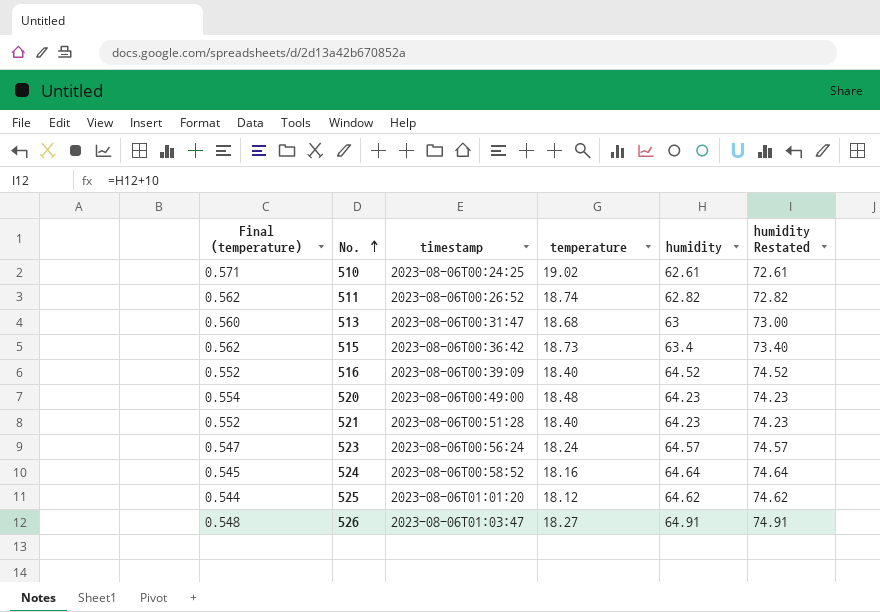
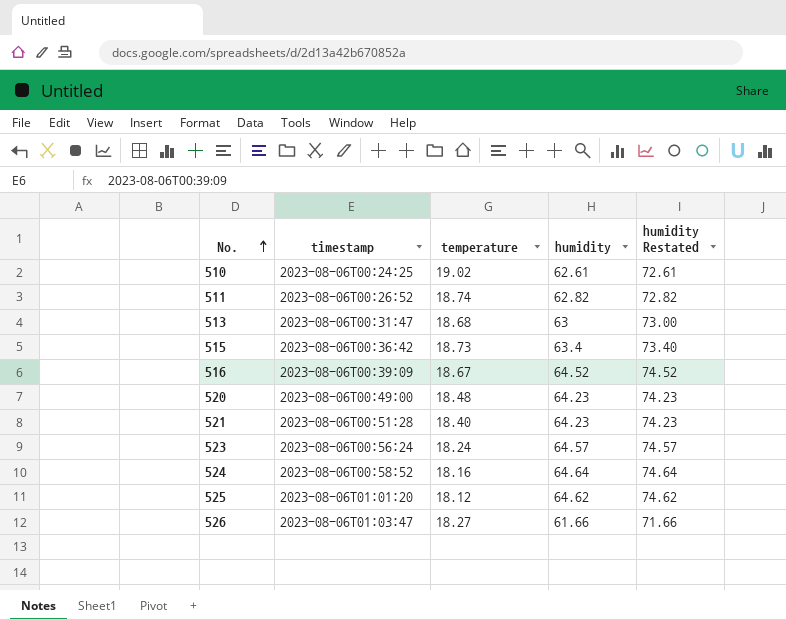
column Final (temperature) | formula: [temperature] * 0.03 -> none
516 | temperature: 18.40 -> 18.67
526 | humidity: 64.91 -> 61.66
526 | humidity Restated: 74.91 -> 71.66

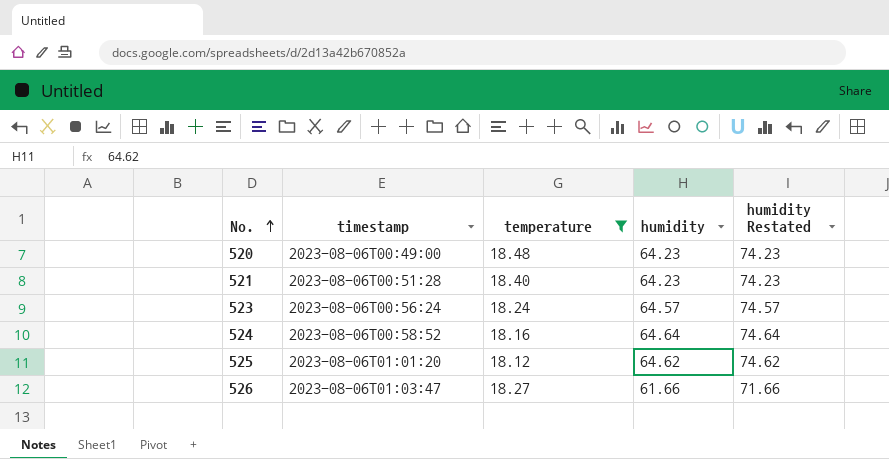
filter: none -> temperature <= 18.48

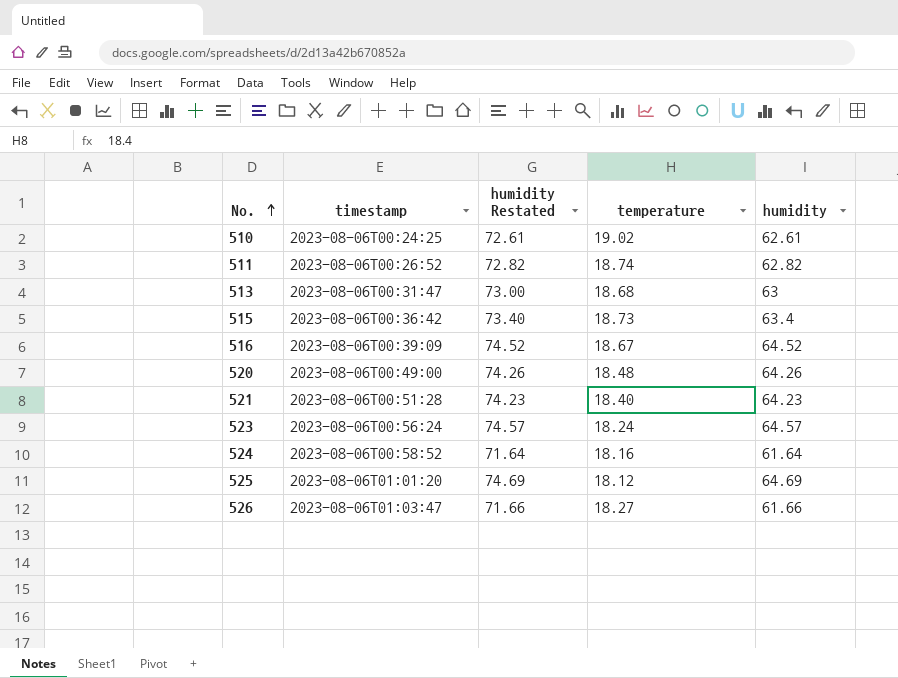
filter: temperature <= 18.48 -> none
column humidity Restated | position: 5 -> 3
520 | humidity Restated: 74.23 -> 74.26
520 | humidity: 64.23 -> 64.26
524 | humidity Restated: 74.64 -> 71.64
524 | humidity: 64.64 -> 61.64
525 | humidity Restated: 74.62 -> 74.69
525 | humidity: 64.62 -> 64.69

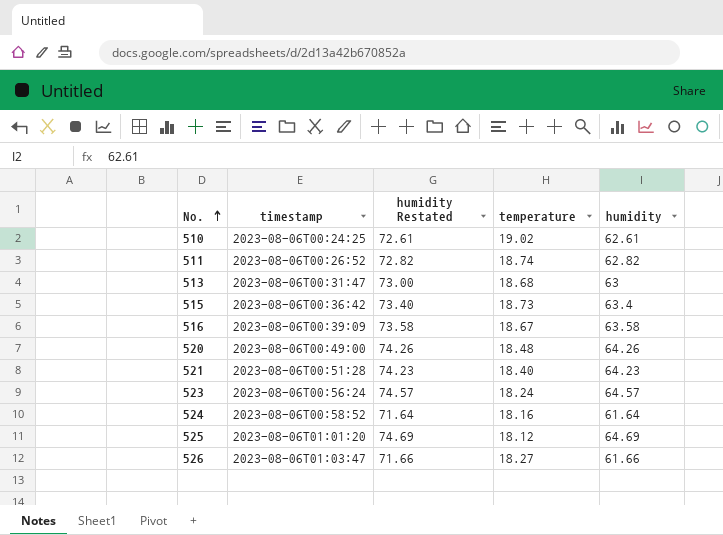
516 | humidity Restated: 74.52 -> 73.58
516 | humidity: 64.52 -> 63.58

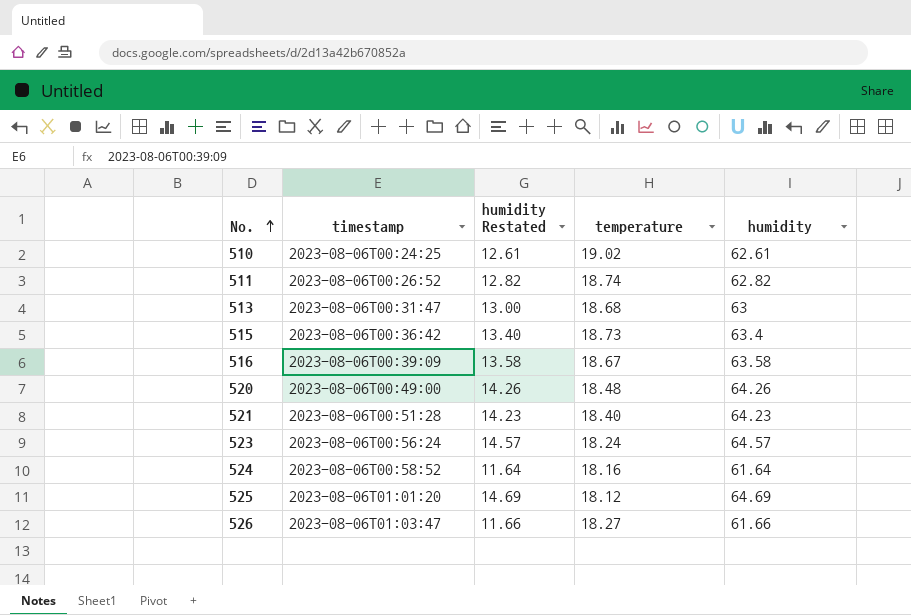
column humidity Restated | formula: [humidity] + 10 -> [humidity] - 50

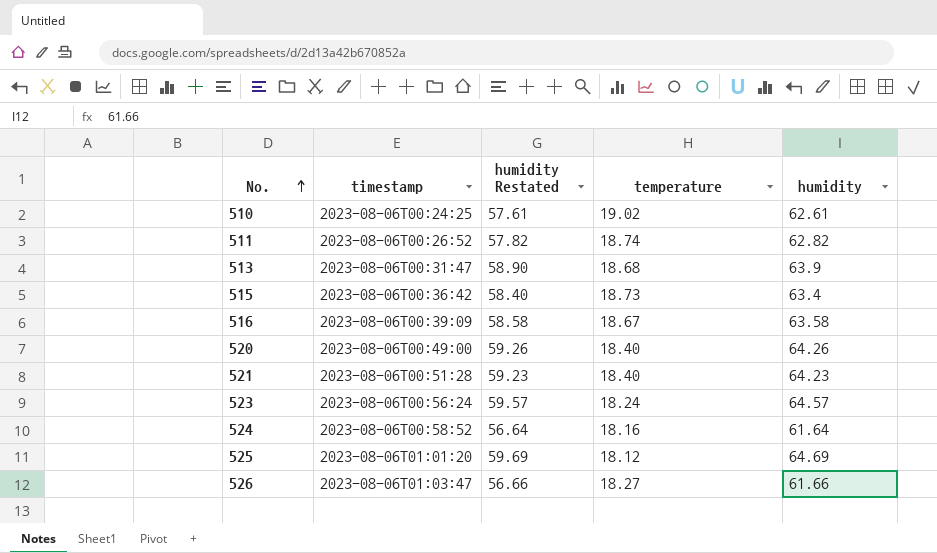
column humidity Restated | formula: [humidity] - 50 -> [humidity] - 5
513 | humidity: 63 -> 63.9
520 | temperature: 18.48 -> 18.40

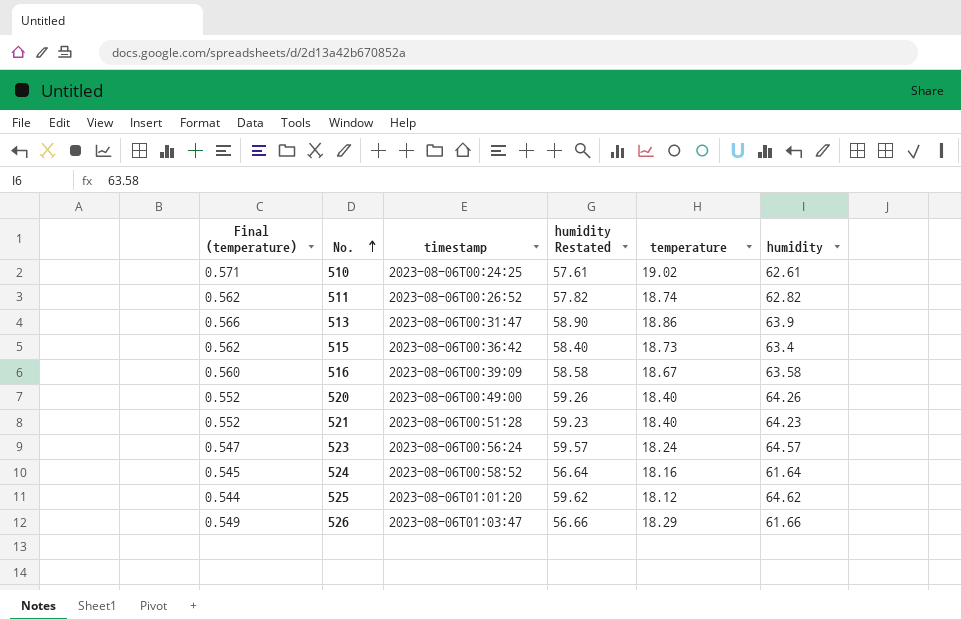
column Final (temperature) | formula: none -> [temperature] * 0.03
513 | temperature: 18.68 -> 18.86
525 | humidity Restated: 59.69 -> 59.62
525 | humidity: 64.69 -> 64.62
526 | temperature: 18.27 -> 18.29

